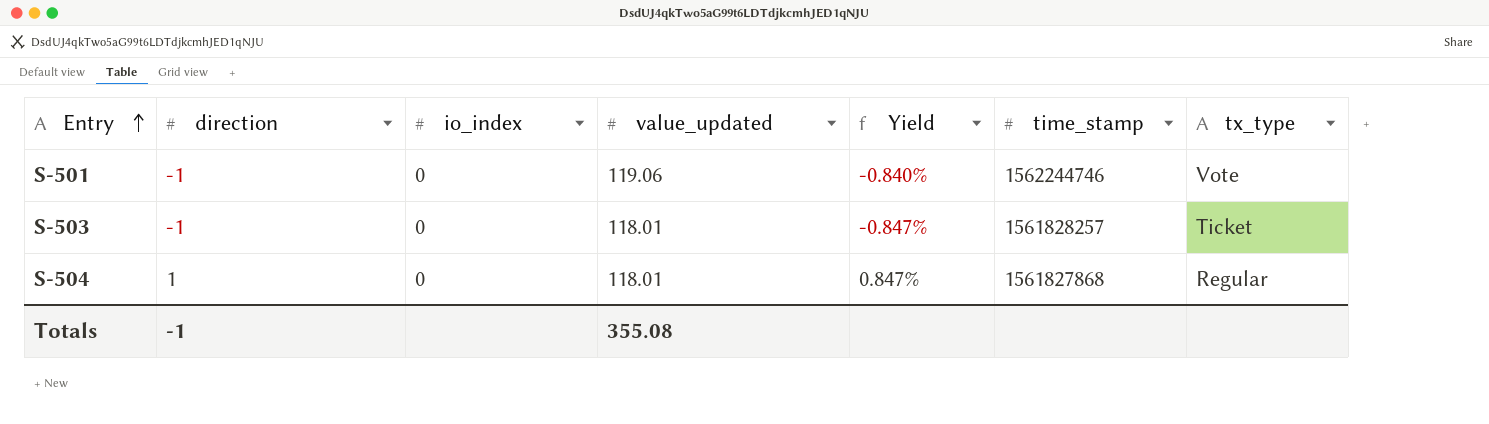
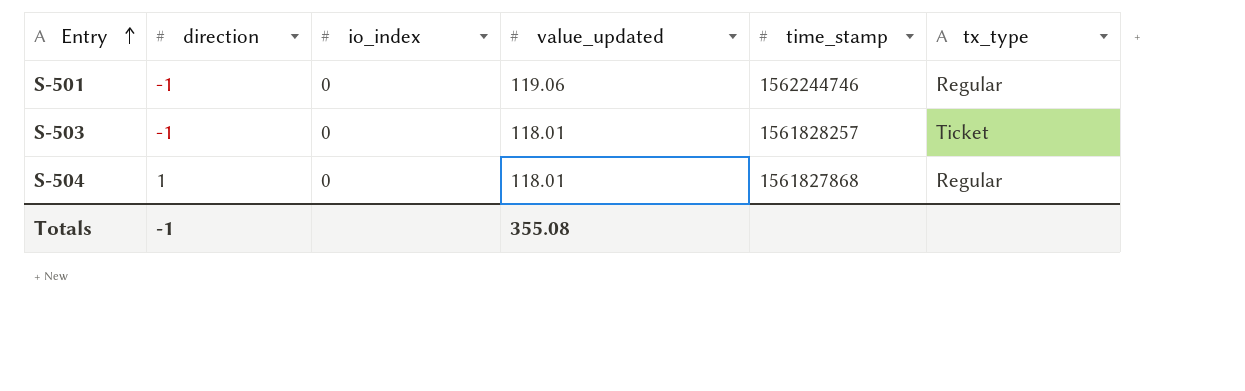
column Yield | formula: [direction] / [value_updated] -> none
S-501 | tx_type: Vote -> Regular

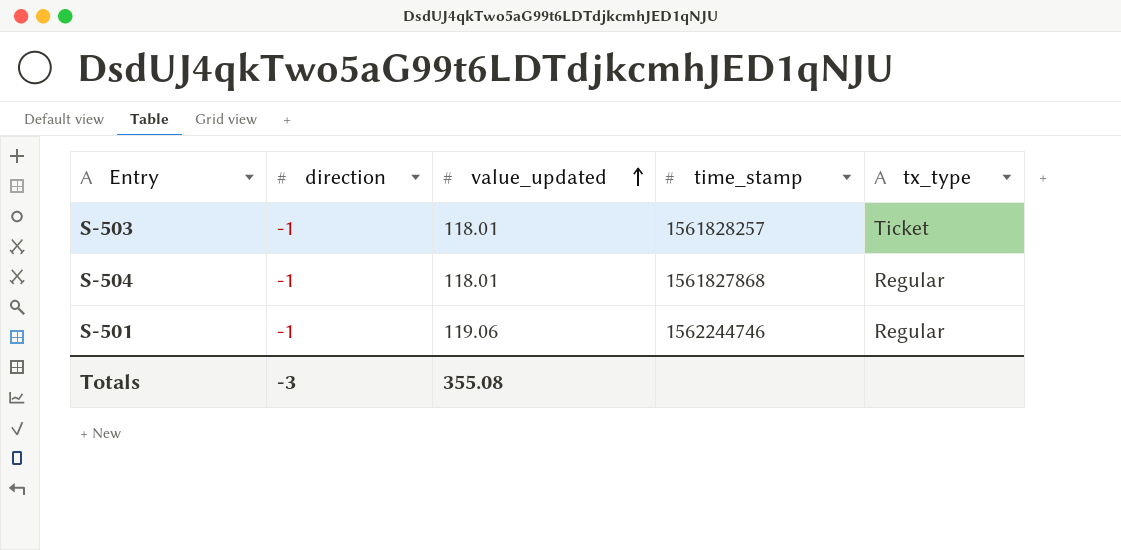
row order: Entry ascending -> value_updated ascending
column io_index | position: 3 -> none
S-504 | direction: 1 -> -1
Totals | direction: -1 -> -3

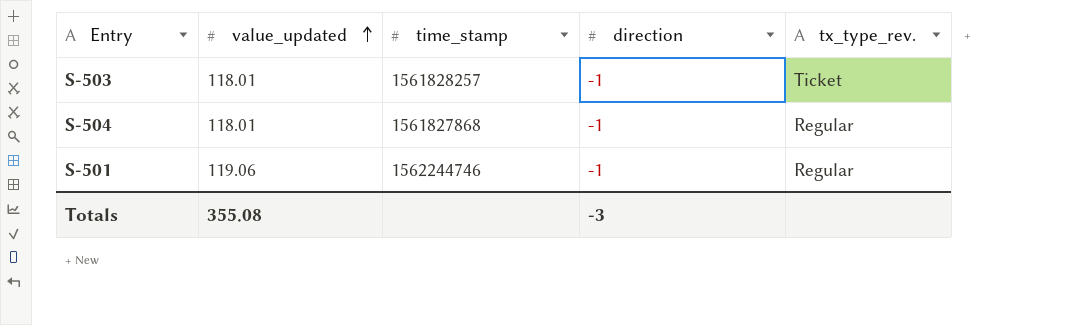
column direction | position: 2 -> 4
column name: tx_type -> tx_type_rev.

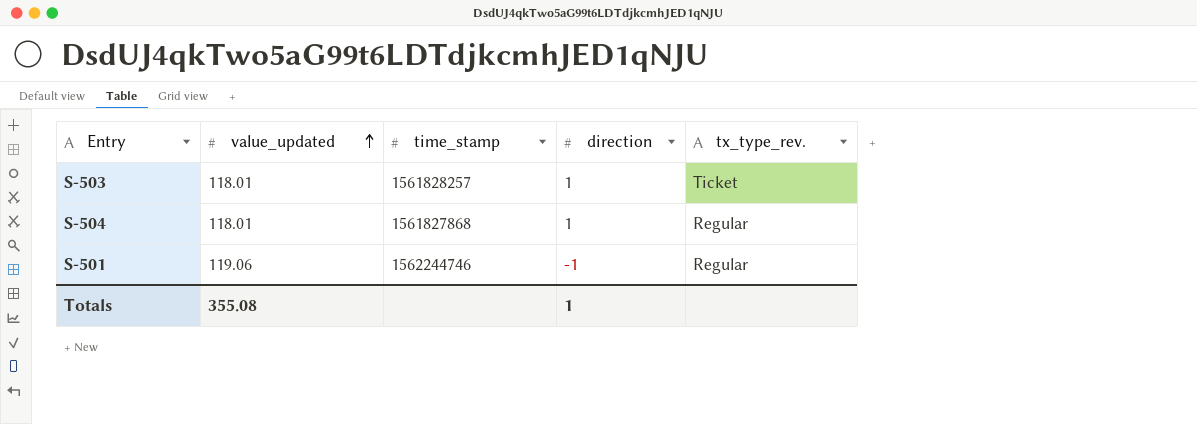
S-503 | direction: -1 -> 1
S-504 | direction: -1 -> 1
Totals | direction: -3 -> 1

